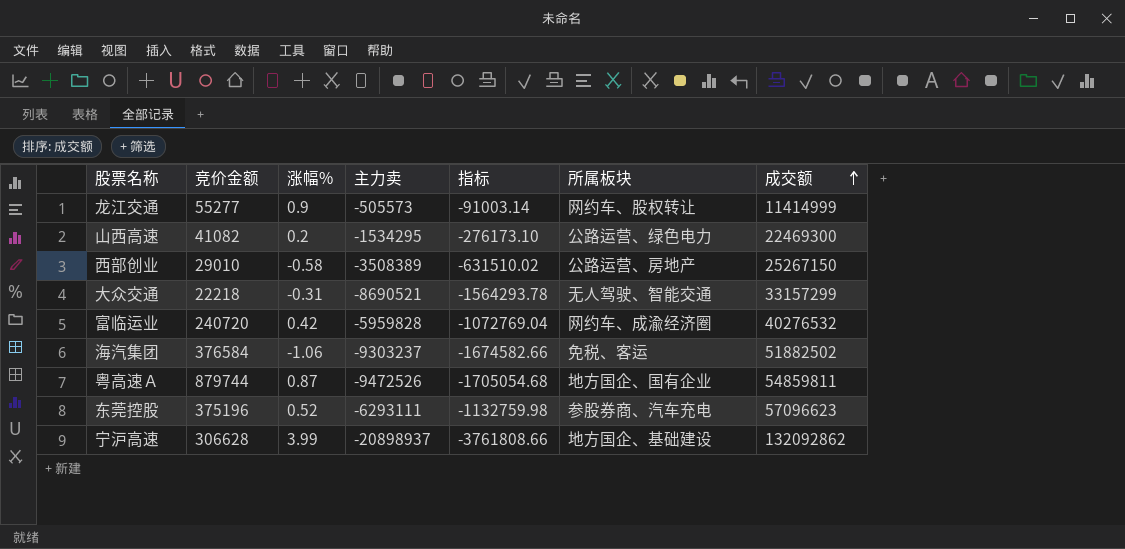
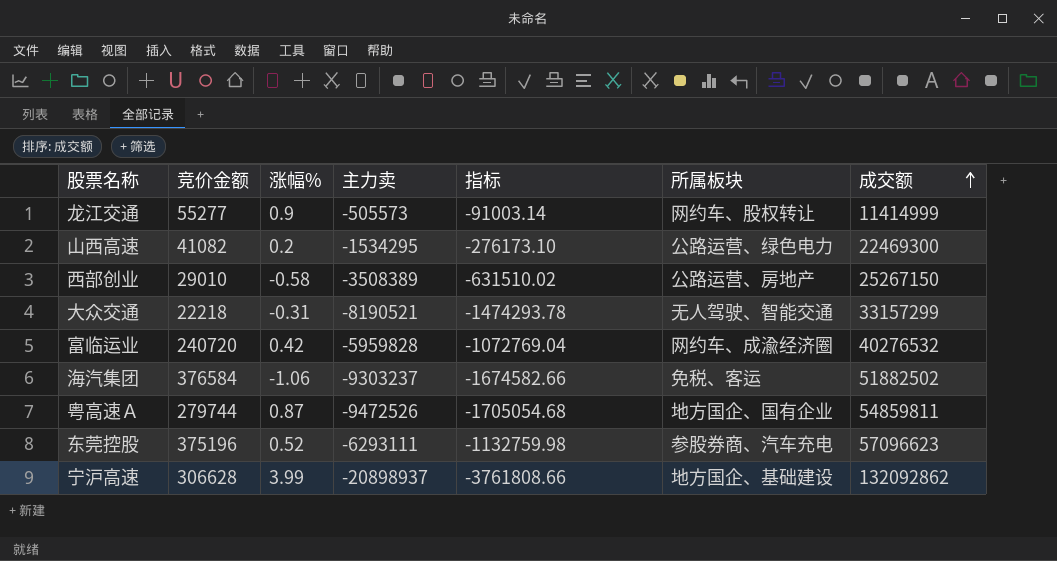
大众交通 | 主力卖: -8690521 -> -8190521
大众交通 | 指标: -1564293.78 -> -1474293.78
粤高速Ａ | 竞价金额: 879744 -> 279744

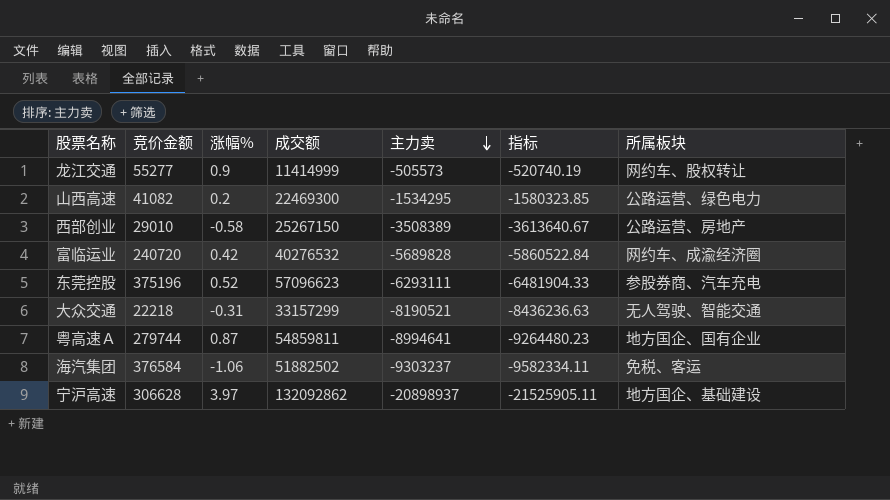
row order: 成交额 ascending -> 主力卖 descending
column 成交额 | position: 7 -> 4
column 指标 | formula: [主力卖] * 0.18 -> [主力卖] * 1.03
富临运业 | 主力卖: -5959828 -> -5689828
粤高速Ａ | 主力卖: -9472526 -> -8994641
宁沪高速 | 涨幅%: 3.99 -> 3.97

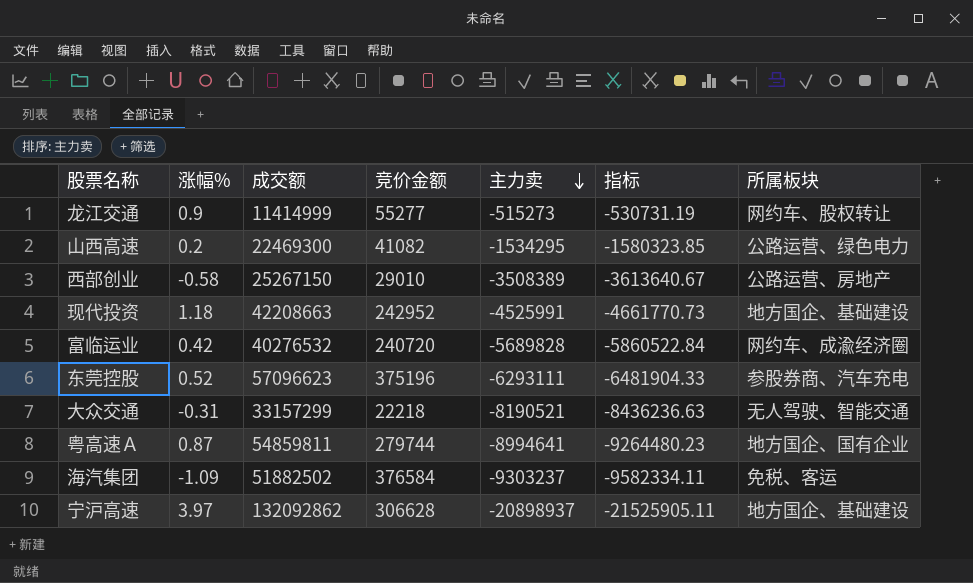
column 竞价金额 | position: 2 -> 4
龙江交通 | 主力卖: -505573 -> -515273
龙江交通 | 指标: -520740.19 -> -530731.19
row 现代投资: none -> 1.18 | 42208663 | 242952 | -4525991 | -4661770.73 | 地方国企、基础建设
海汽集团 | 涨幅%: -1.06 -> -1.09

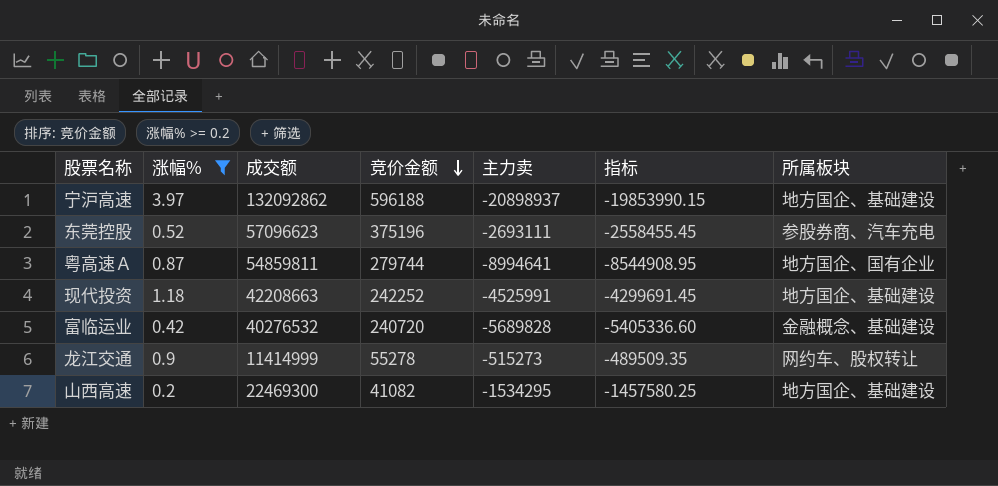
filter: none -> 涨幅% >= 0.2
row order: 主力卖 descending -> 竞价金额 descending
column 指标 | formula: [主力卖] * 1.03 -> [主力卖] * 0.95
宁沪高速 | 竞价金额: 306628 -> 596188
东莞控股 | 主力卖: -6293111 -> -2693111
现代投资 | 竞价金额: 242952 -> 242252
富临运业 | 所属板块: 网约车、成渝经济圈 -> 金融概念、基础建设
龙江交通 | 竞价金额: 55277 -> 55278
山西高速 | 所属板块: 公路运营、绿色电力 -> 地方国企、基础建设

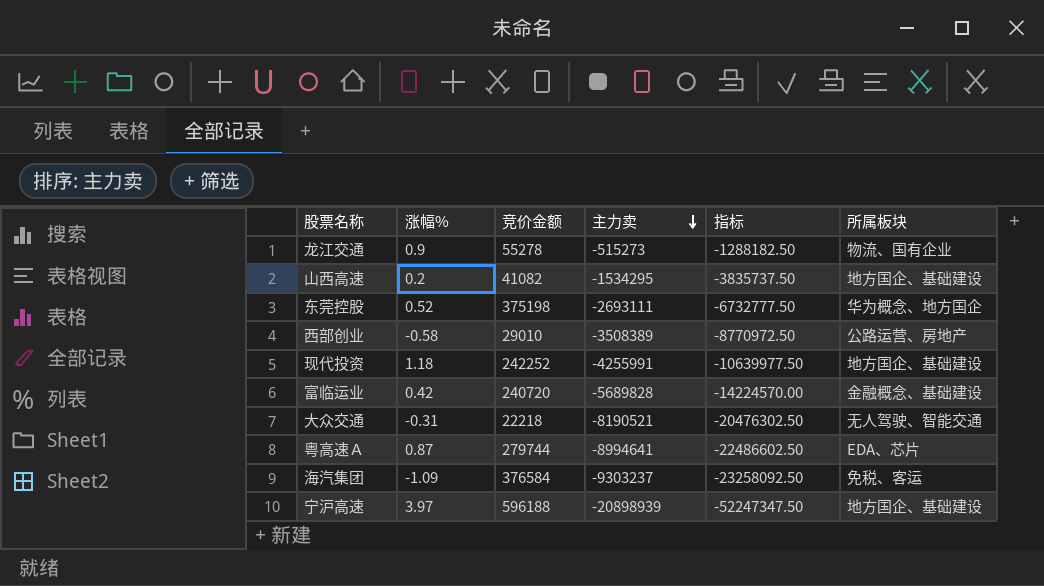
filter: 涨幅% >= 0.2 -> none
row order: 竞价金额 descending -> 主力卖 descending
column 成交额 | position: 3 -> none
column 指标 | formula: [主力卖] * 0.95 -> [主力卖] * 2.5
龙江交通 | 所属板块: 网约车、股权转让 -> 物流、国有企业
东莞控股 | 竞价金额: 375196 -> 375198
东莞控股 | 所属板块: 参股券商、汽车充电 -> 华为概念、地方国企
现代投资 | 主力卖: -4525991 -> -4255991
粤高速Ａ | 所属板块: 地方国企、国有企业 -> EDA、芯片
宁沪高速 | 主力卖: -20898937 -> -20898939

